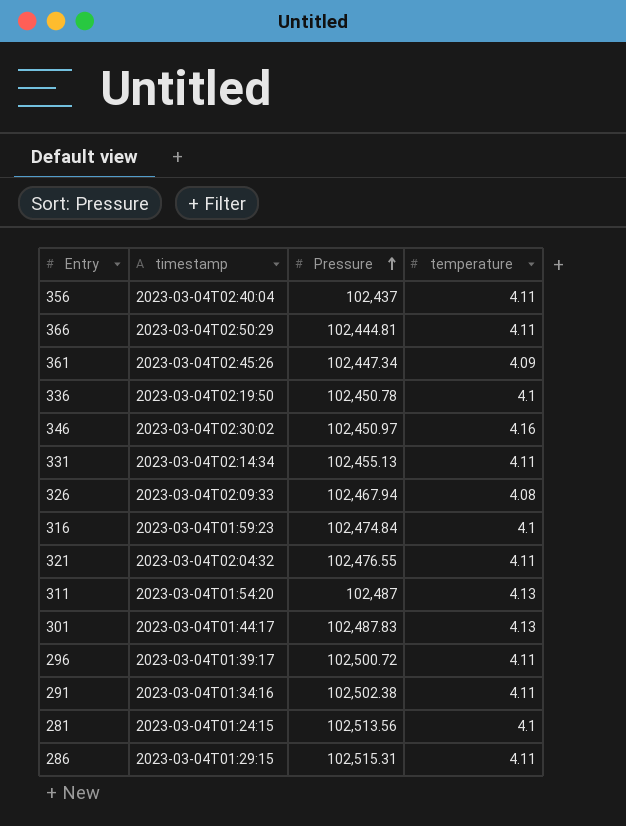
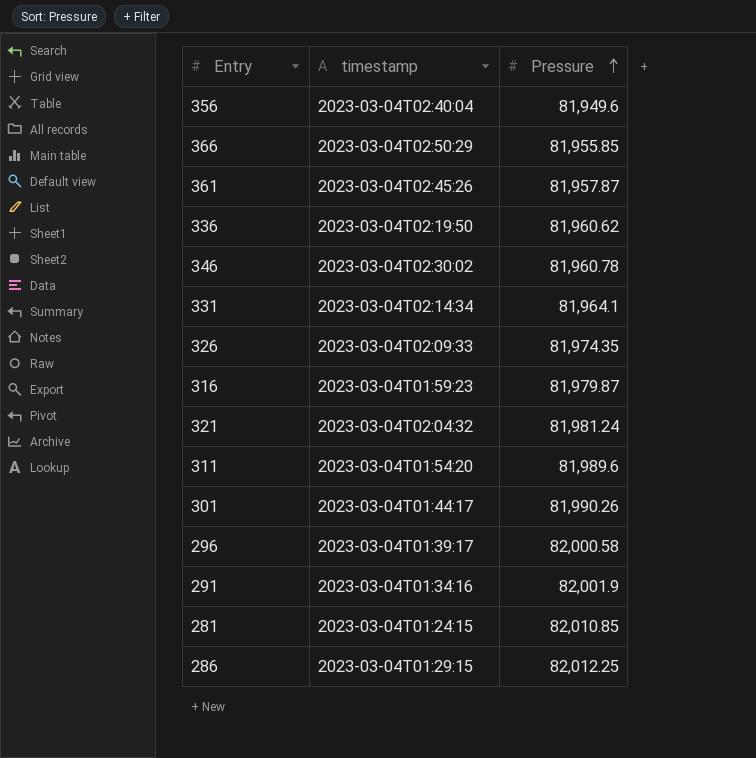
column temperature | position: 4 -> none
356 | Pressure: 102,437 -> 81,949.6
366 | Pressure: 102,444.81 -> 81,955.85
361 | Pressure: 102,447.34 -> 81,957.87
336 | Pressure: 102,450.78 -> 81,960.62
346 | Pressure: 102,450.97 -> 81,960.78
331 | Pressure: 102,455.13 -> 81,964.1
326 | Pressure: 102,467.94 -> 81,974.35
316 | Pressure: 102,474.84 -> 81,979.87
321 | Pressure: 102,476.55 -> 81,981.24
311 | Pressure: 102,487 -> 81,989.6
301 | Pressure: 102,487.83 -> 81,990.26
296 | Pressure: 102,500.72 -> 82,000.58
291 | Pressure: 102,502.38 -> 82,001.9
281 | Pressure: 102,513.56 -> 82,010.85
286 | Pressure: 102,515.31 -> 82,012.25

